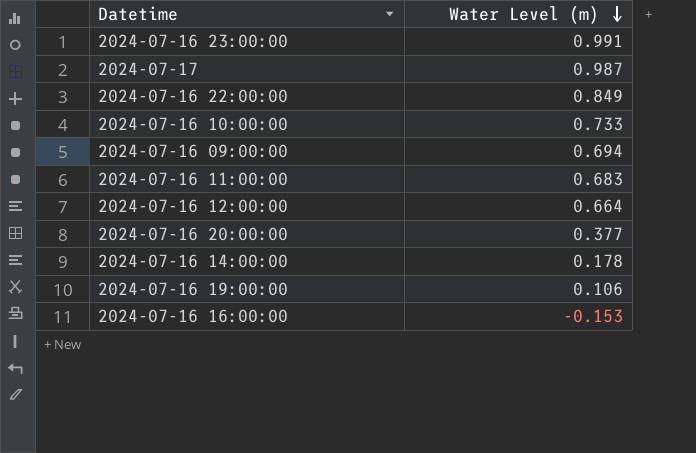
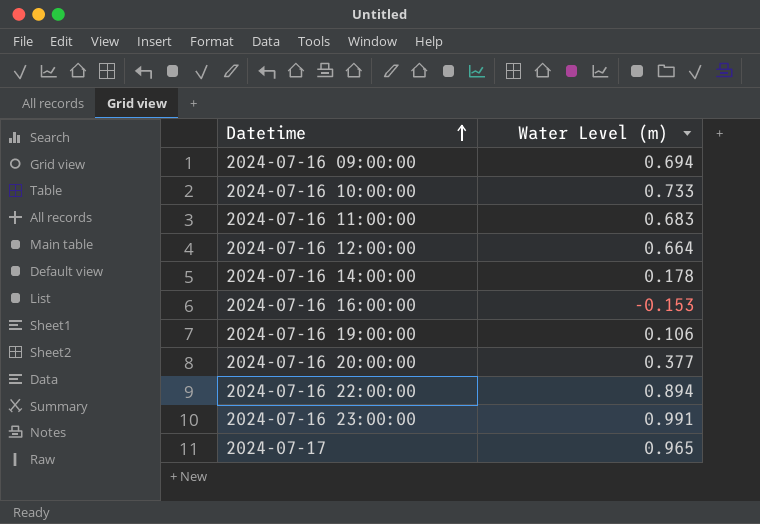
row order: Water Level (m) descending -> Datetime ascending
2024-07-16 22:00:00 | Water Level (m): 0.849 -> 0.894
2024-07-17 | Water Level (m): 0.987 -> 0.965

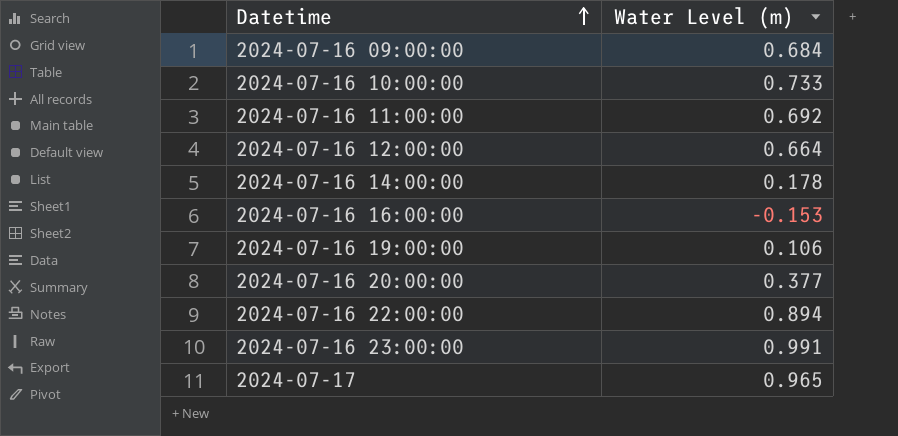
2024-07-16 09:00:00 | Water Level (m): 0.694 -> 0.684
2024-07-16 11:00:00 | Water Level (m): 0.683 -> 0.692

